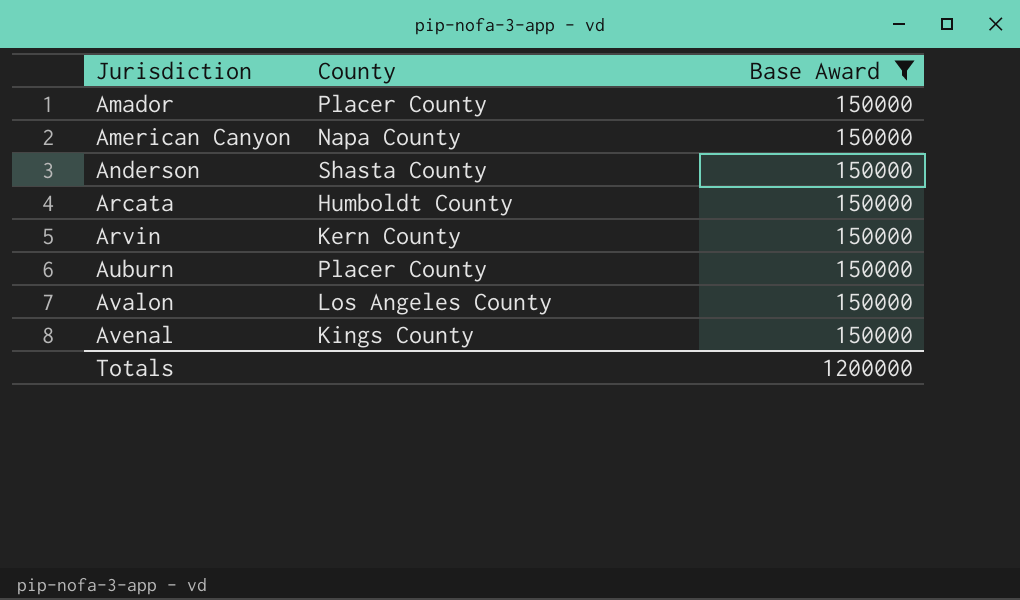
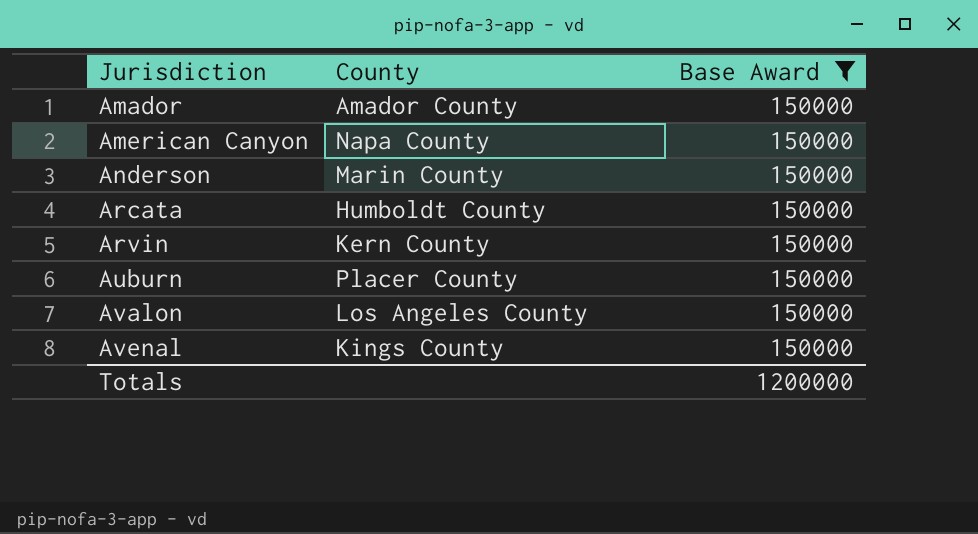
Amador | County: Placer County -> Amador County
Anderson | County: Shasta County -> Marin County

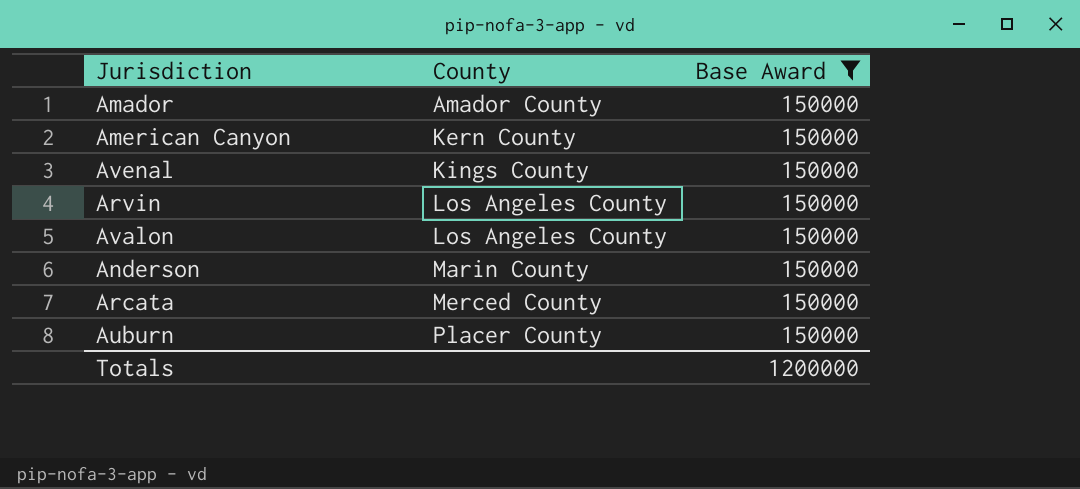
row order: Jurisdiction ascending -> County ascending
American Canyon | County: Napa County -> Kern County
Arvin | County: Kern County -> Los Angeles County
Arcata | County: Humboldt County -> Merced County

